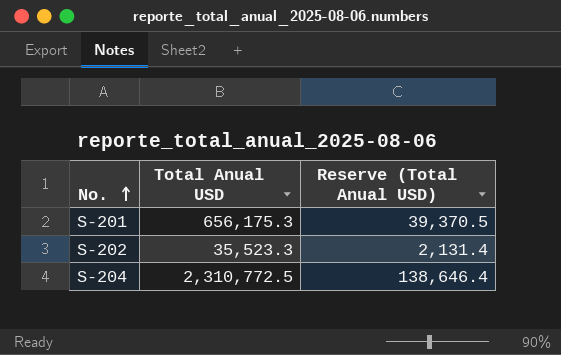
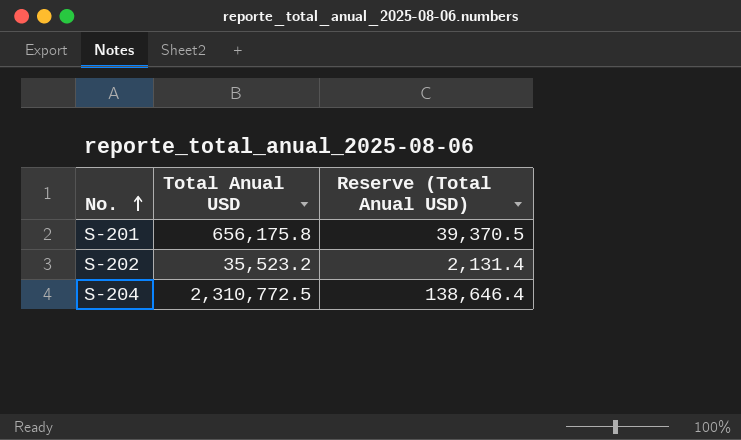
S-201 | Total Anual USD: 656,175.3 -> 656,175.8
S-202 | Total Anual USD: 35,523.3 -> 35,523.2

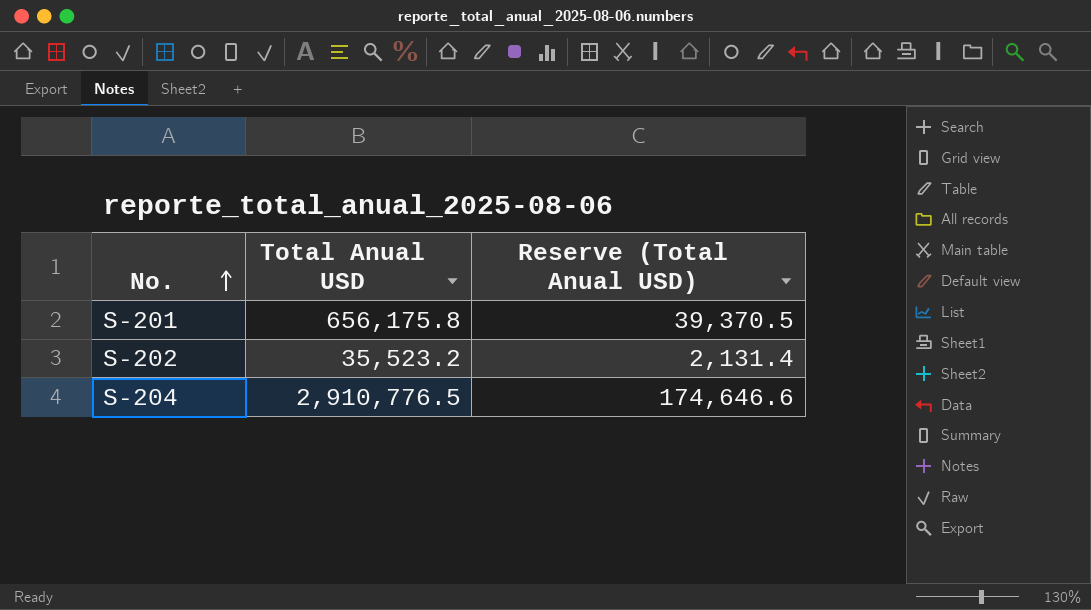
S-204 | Total Anual USD: 2,310,772.5 -> 2,910,776.5
S-204 | Reserve (Total Anual USD): 138,646.4 -> 174,646.6

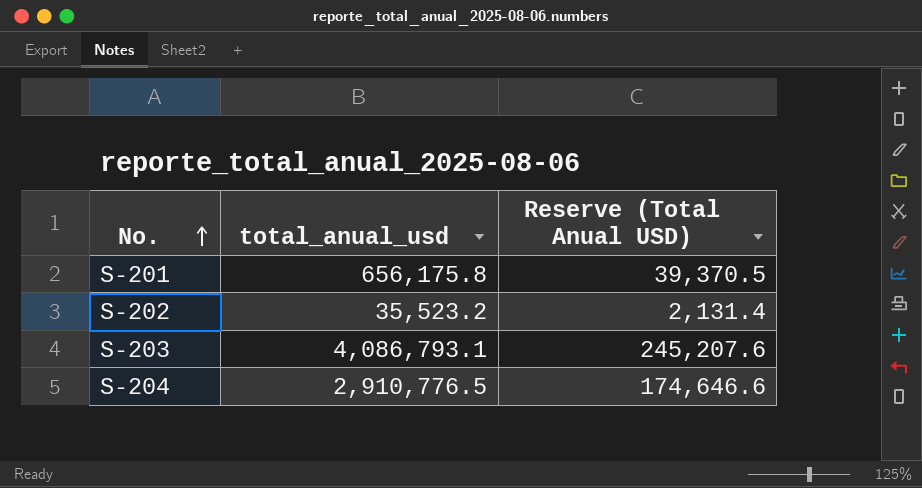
column name: Total Anual USD -> total_anual_usd
row S-203: none -> 4,086,793.1 | 245,207.6

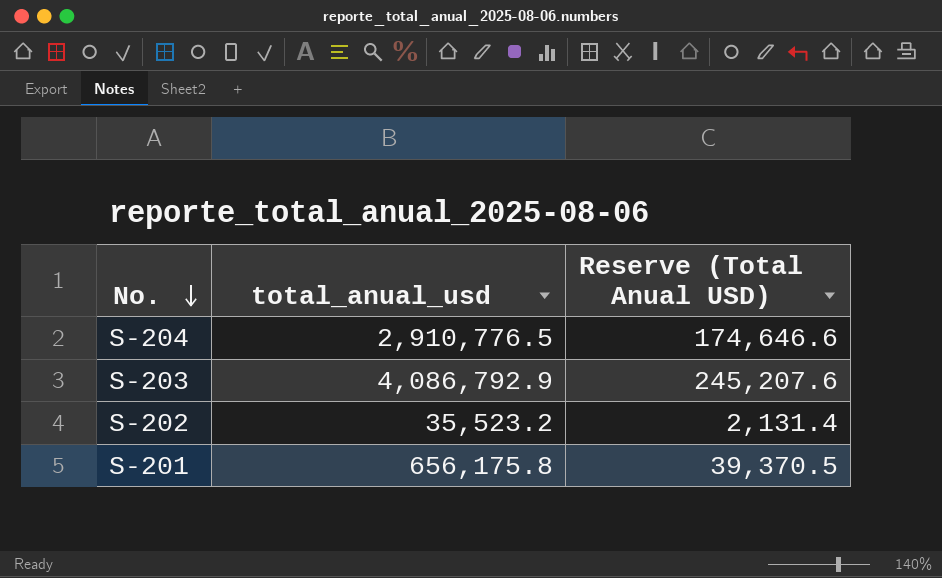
row order: No. ascending -> No. descending
S-203 | total_anual_usd: 4,086,793.1 -> 4,086,792.9

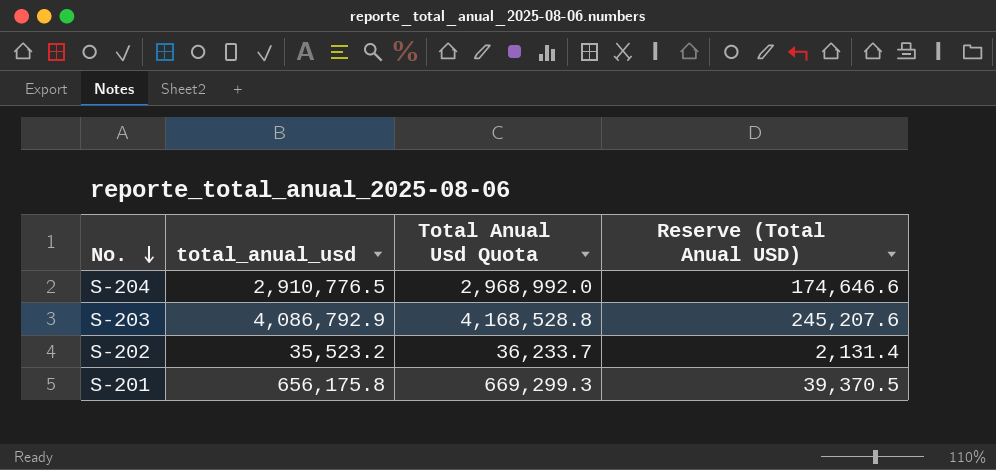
column Total Anual Usd Quota | formula: none -> [total_anual_usd] * 1.02

